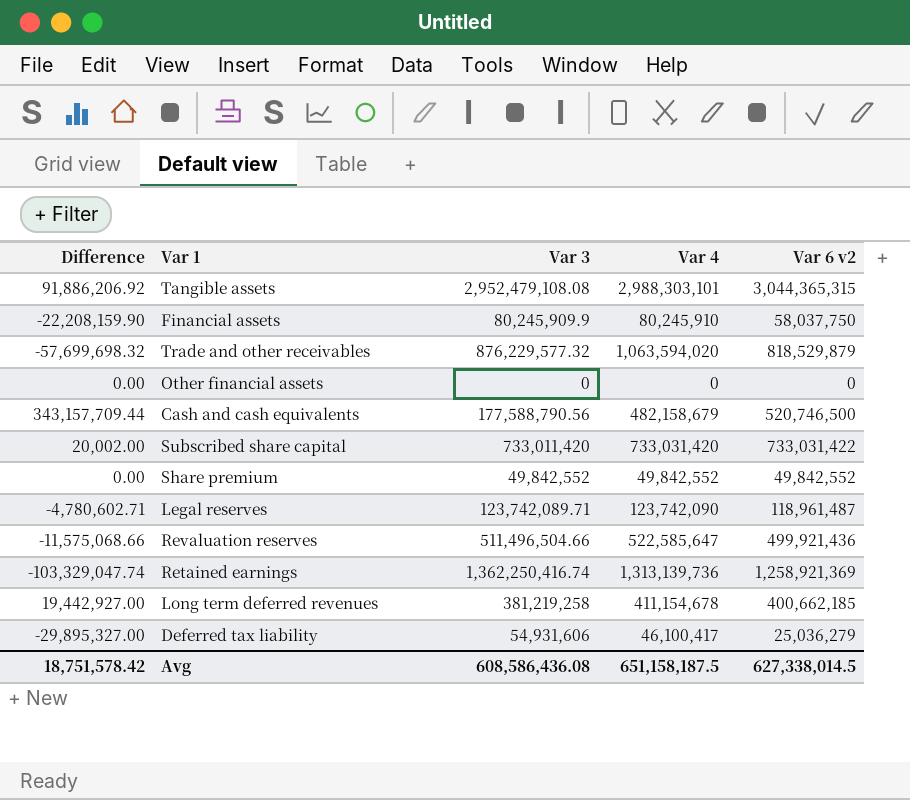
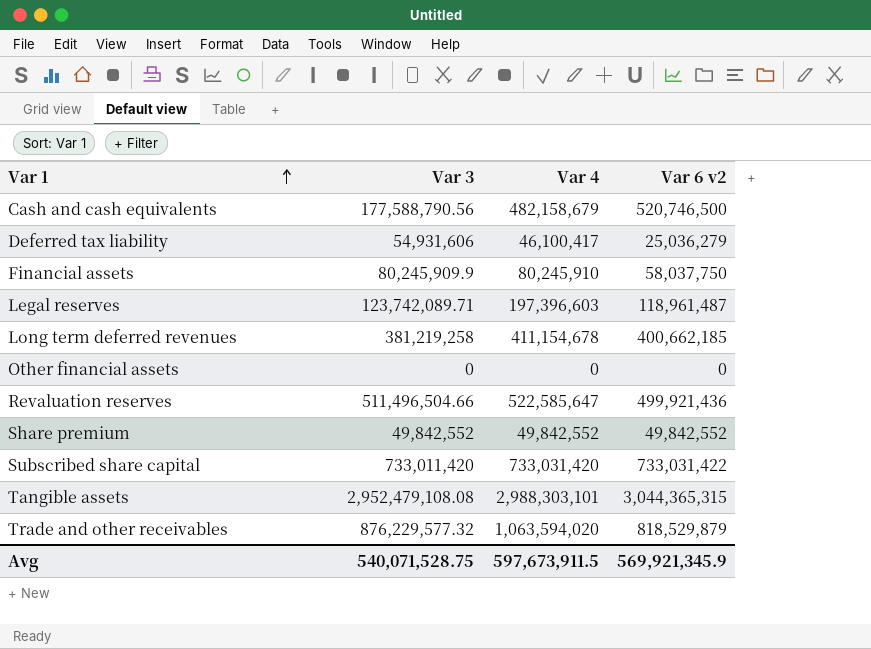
row order: none -> Var 1 ascending
column Difference | formula: [Var 6 v2] - [Var 3] -> none
row Retained earnings: -103,329,047.74 | 1,362,250,416.74 | 1,313,139,736 | 1,258,921,369 -> none
Legal reserves | Var 4: 123,742,090 -> 197,396,603
Avg | Var 3: 608,586,436.08 -> 540,071,528.75
Avg | Var 4: 651,158,187.5 -> 597,673,911.5
Avg | Var 6 v2: 627,338,014.5 -> 569,921,345.9

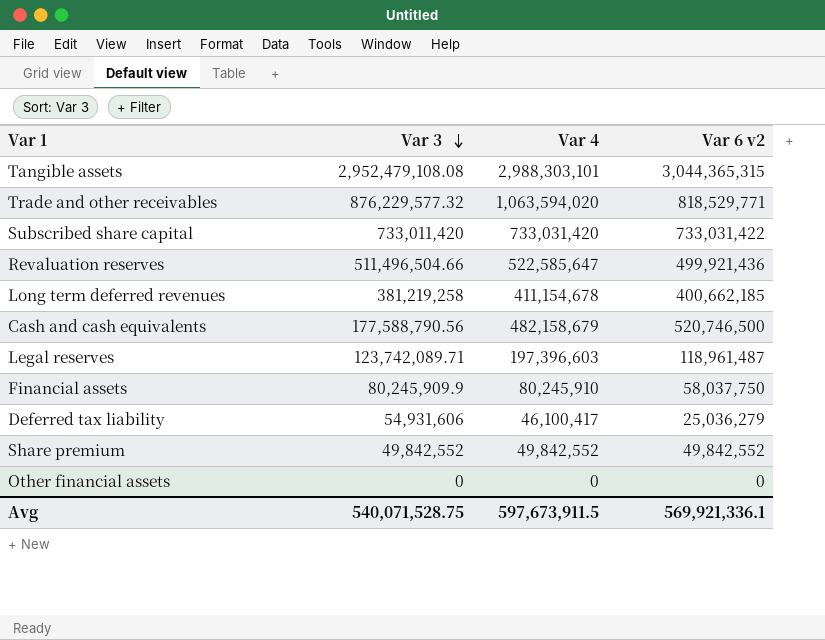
row order: Var 1 ascending -> Var 3 descending
Trade and other receivables | Var 6 v2: 818,529,879 -> 818,529,771
Avg | Var 6 v2: 569,921,345.9 -> 569,921,336.1

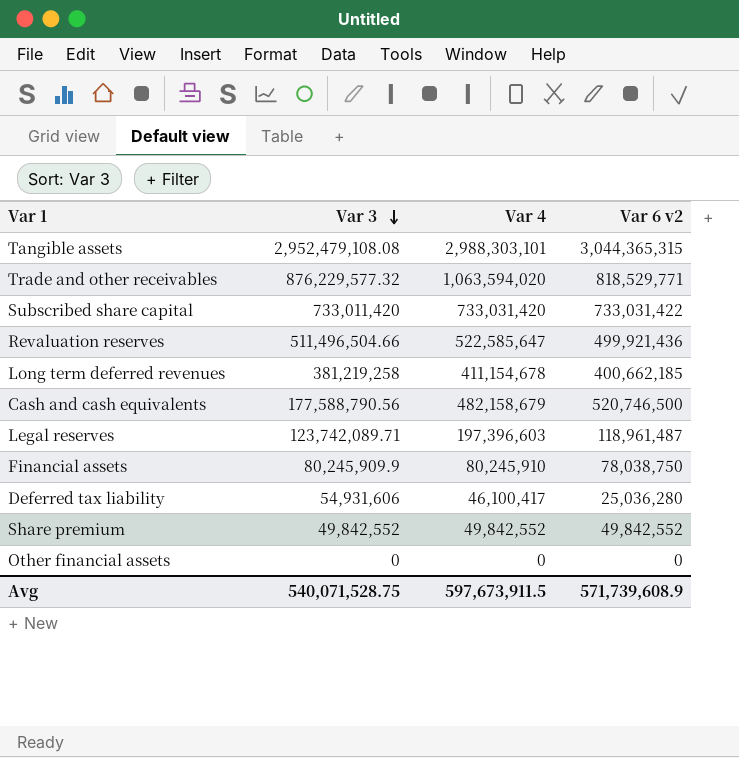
Financial assets | Var 6 v2: 58,037,750 -> 78,038,750
Deferred tax liability | Var 6 v2: 25,036,279 -> 25,036,280
Avg | Var 6 v2: 569,921,336.1 -> 571,739,608.9

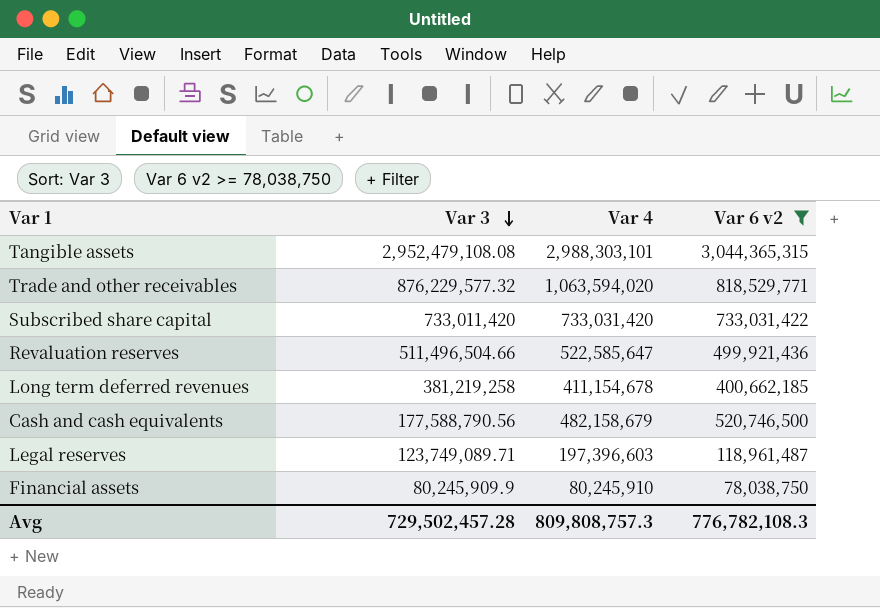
filter: none -> Var 6 v2 >= 78,038,750
Legal reserves | Var 3: 123,742,089.71 -> 123,749,089.71
Avg | Var 3: 540,071,528.75 -> 729,502,457.28
Avg | Var 4: 597,673,911.5 -> 809,808,757.3
Avg | Var 6 v2: 571,739,608.9 -> 776,782,108.3

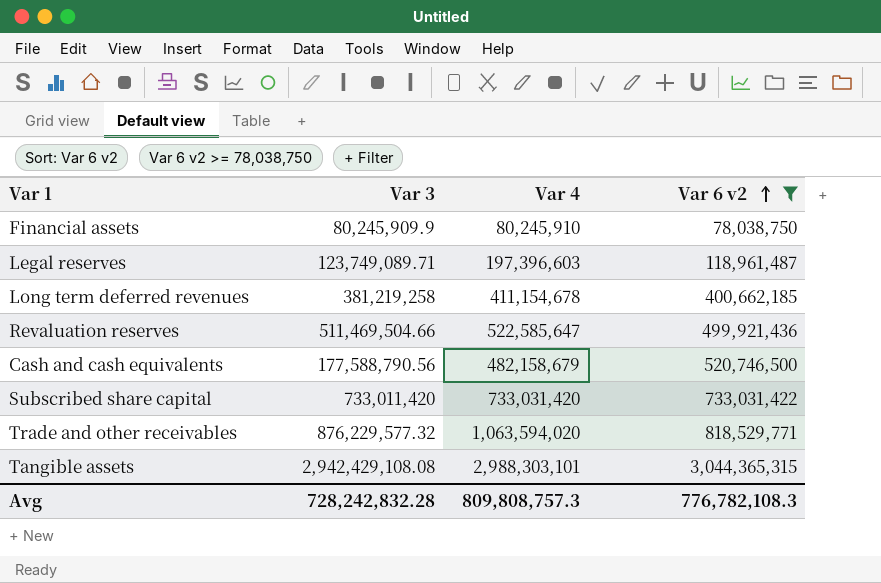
row order: Var 3 descending -> Var 6 v2 ascending
Revaluation reserves | Var 3: 511,496,504.66 -> 511,469,504.66
Tangible assets | Var 3: 2,952,479,108.08 -> 2,942,429,108.08
Avg | Var 3: 729,502,457.28 -> 728,242,832.28

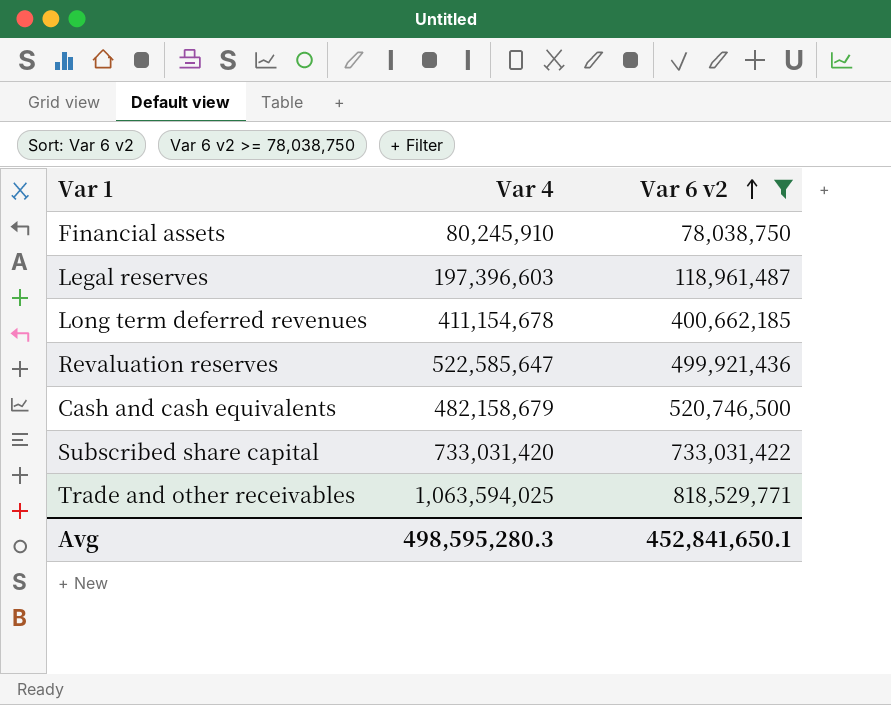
column Var 3 | position: 2 -> none
row Tangible assets: 2,942,429,108.08 | 2,988,303,101 | 3,044,365,315 -> none
Trade and other receivables | Var 4: 1,063,594,020 -> 1,063,594,025
Avg | Var 4: 809,808,757.3 -> 498,595,280.3
Avg | Var 6 v2: 776,782,108.3 -> 452,841,650.1

